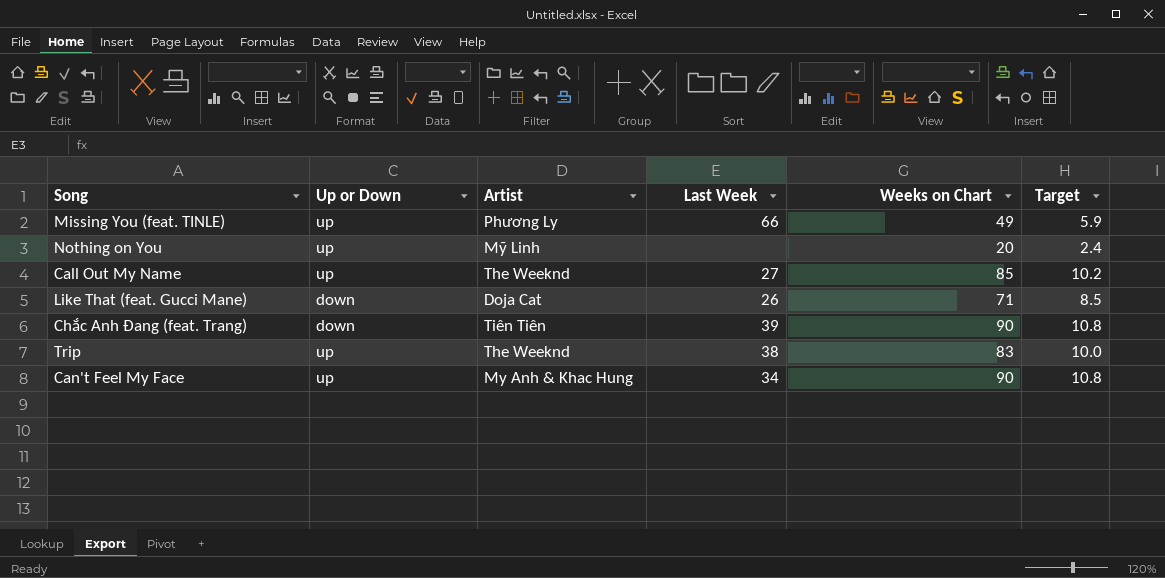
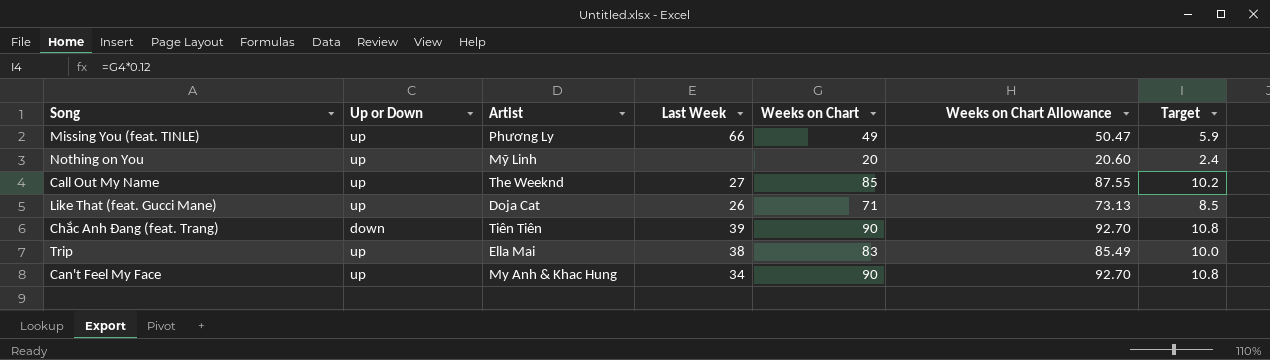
column Weeks on Chart Allowance | formula: none -> [Weeks on Chart] * 1.03
Like That (feat. Gucci Mane) | Up or Down: down -> up
Trip | Artist: The Weeknd -> Ella Mai

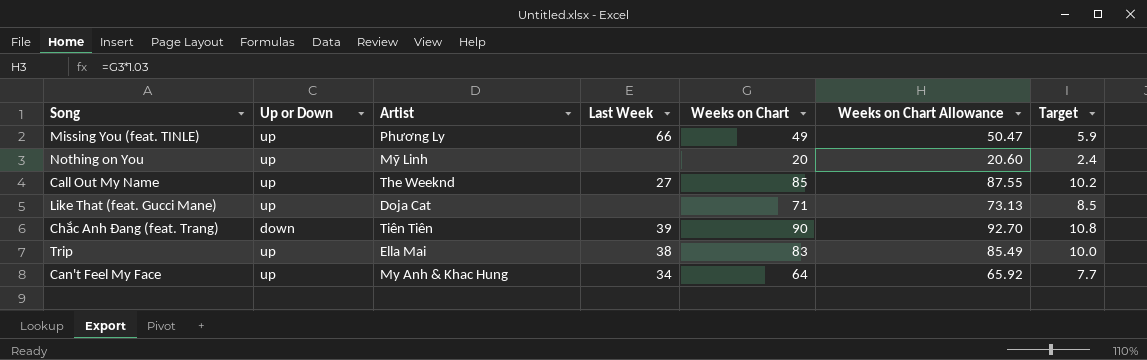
Like That (feat. Gucci Mane) | Last Week: 26 -> none
Can't Feel My Face | Weeks on Chart: 90 -> 64
Can't Feel My Face | Weeks on Chart Allowance: 92.70 -> 65.92
Can't Feel My Face | Target: 10.8 -> 7.7

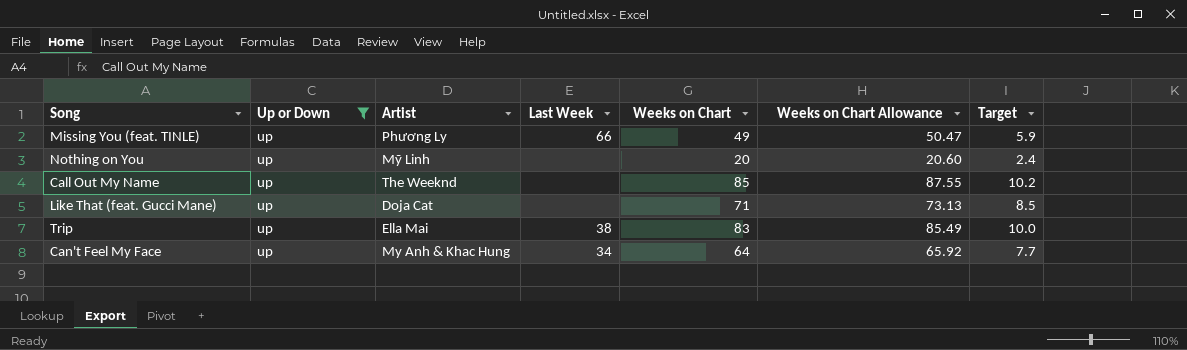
filter: none -> Up or Down = up
Call Out My Name | Last Week: 27 -> none

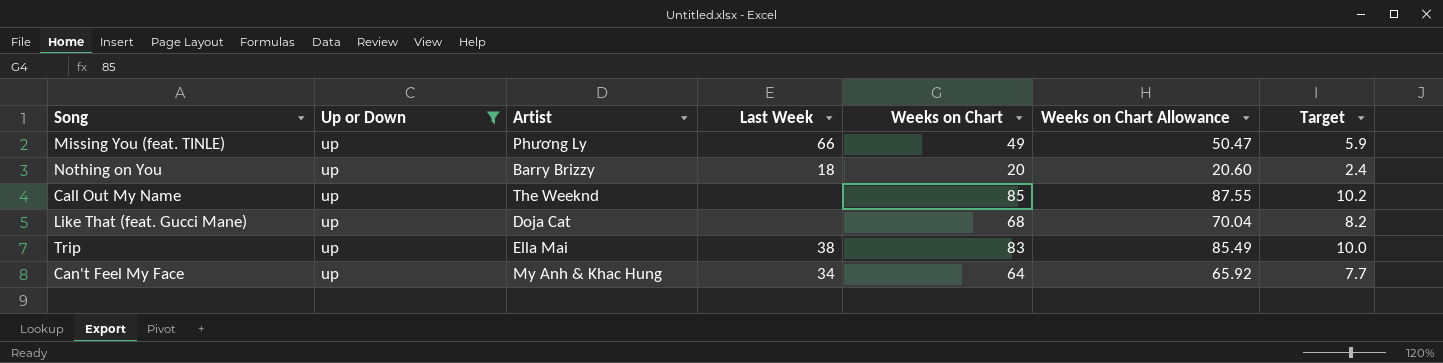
Nothing on You | Artist: Mỹ Linh -> Barry Brizzy
Nothing on You | Last Week: none -> 18
Like That (feat. Gucci Mane) | Weeks on Chart: 71 -> 68
Like That (feat. Gucci Mane) | Weeks on Chart Allowance: 73.13 -> 70.04
Like That (feat. Gucci Mane) | Target: 8.5 -> 8.2

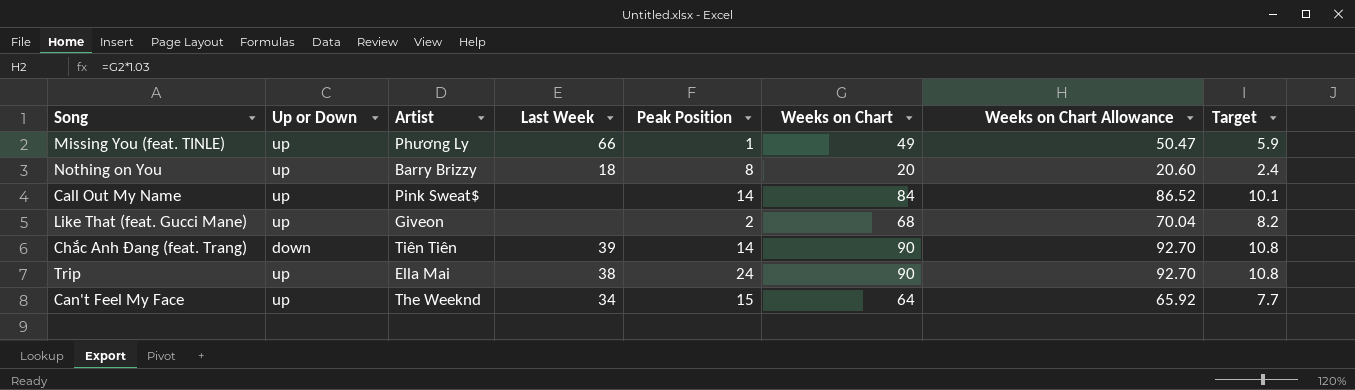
filter: Up or Down = up -> none
column Peak Position | position: none -> 5
Call Out My Name | Artist: The Weeknd -> Pink Sweat$
Call Out My Name | Weeks on Chart: 85 -> 84
Call Out My Name | Weeks on Chart Allowance: 87.55 -> 86.52
Call Out My Name | Target: 10.2 -> 10.1
Like That (feat. Gucci Mane) | Artist: Doja Cat -> Giveon
Trip | Weeks on Chart: 83 -> 90
Trip | Weeks on Chart Allowance: 85.49 -> 92.70
Trip | Target: 10.0 -> 10.8
Can't Feel My Face | Artist: My Anh & Khac Hung -> The Weeknd

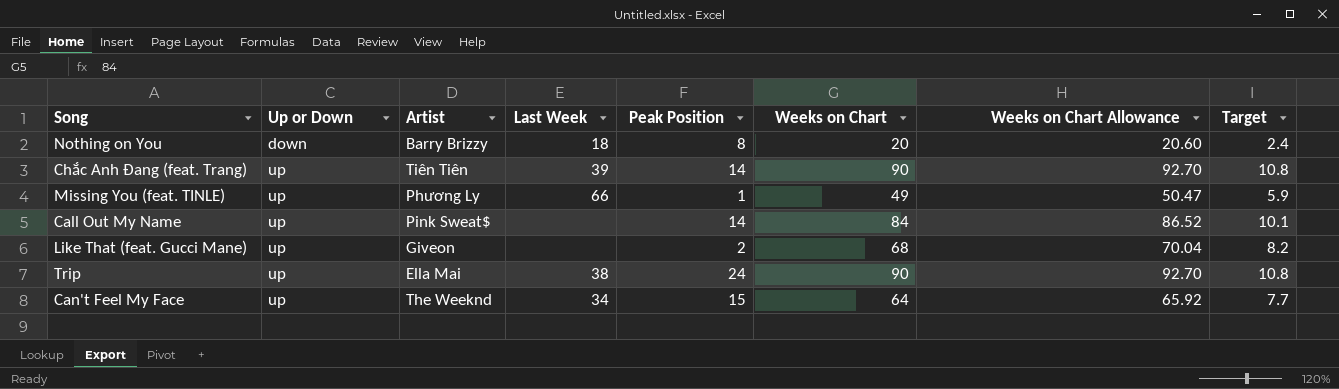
row order: none -> Up or Down ascending
Nothing on You | Up or Down: up -> down
Chắc Anh Đang (feat. Trang) | Up or Down: down -> up

